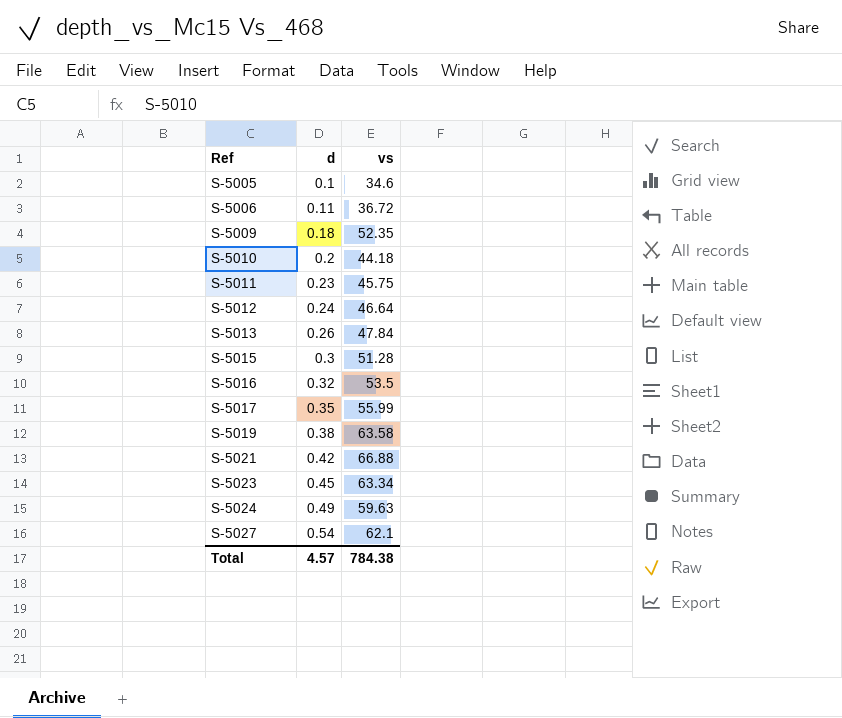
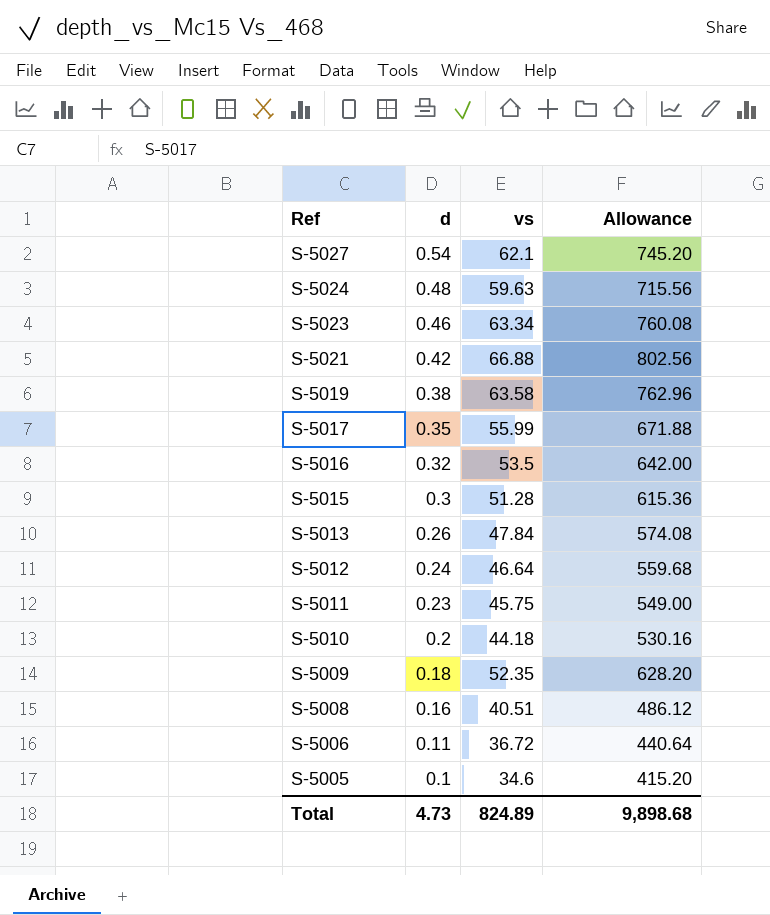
row order: Ref ascending -> Ref descending
column Allowance | formula: none -> [vs] * 12
S-5024 | d: 0.49 -> 0.48
S-5023 | d: 0.45 -> 0.46
row S-5008: none -> 0.16 | 40.51 | 486.12
Total | d: 4.57 -> 4.73
Total | vs: 784.38 -> 824.89

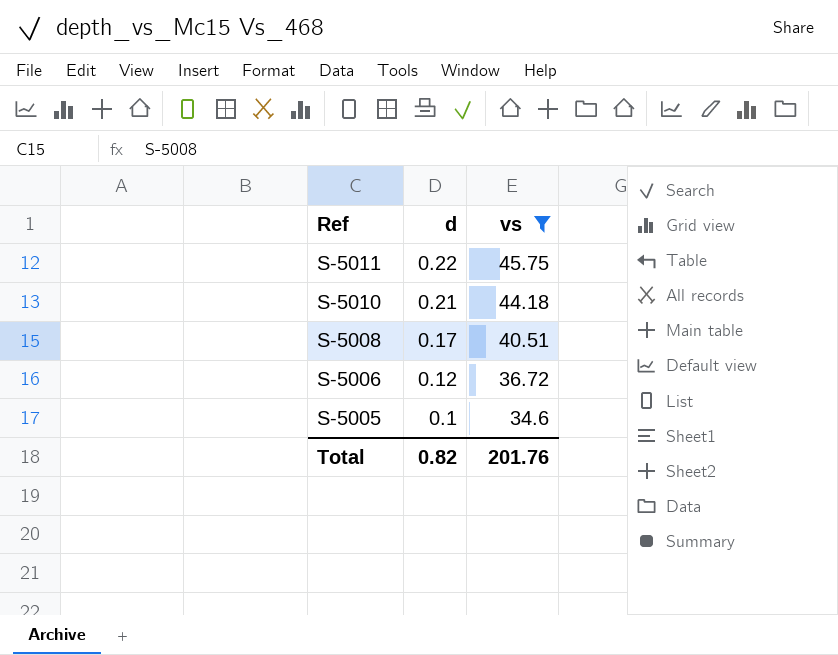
filter: none -> vs <= 45.75
column Allowance | formula: [vs] * 12 -> none
S-5011 | d: 0.23 -> 0.22
S-5010 | d: 0.2 -> 0.21
S-5008 | d: 0.16 -> 0.17
S-5006 | d: 0.11 -> 0.12
Total | d: 4.73 -> 0.82
Total | vs: 824.89 -> 201.76

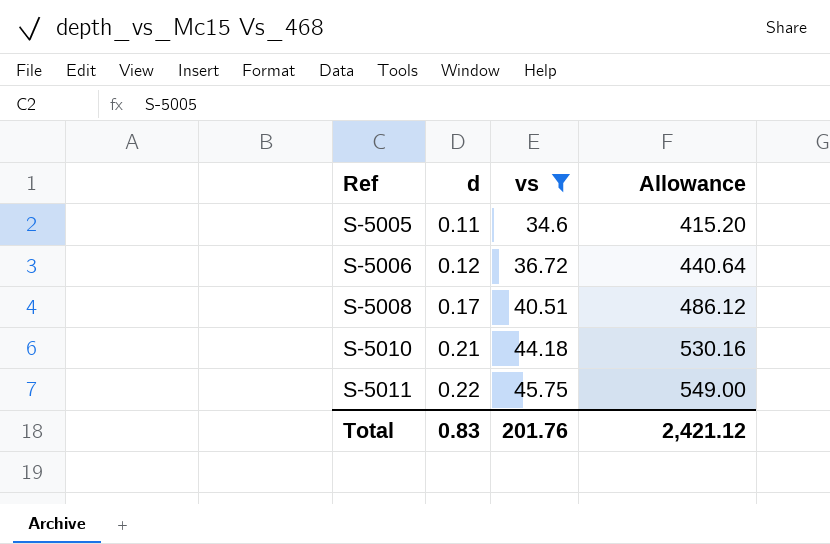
row order: Ref descending -> Ref ascending
column Allowance | formula: none -> [vs] * 12
S-5005 | d: 0.1 -> 0.11
Total | d: 0.82 -> 0.83

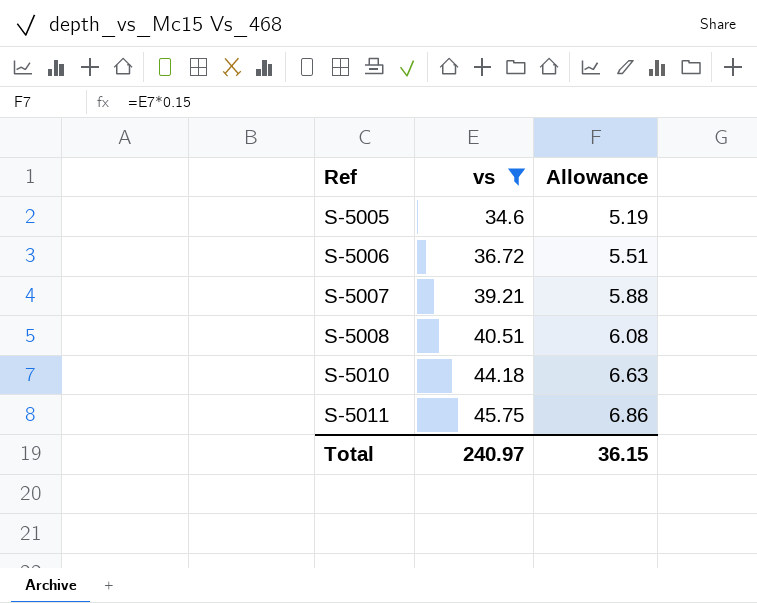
column d | position: 2 -> none
column Allowance | formula: [vs] * 12 -> [vs] * 0.15
row S-5007: none -> 39.21 | 5.88
Total | vs: 201.76 -> 240.97
Total | Allowance: 2,421.12 -> 36.15

